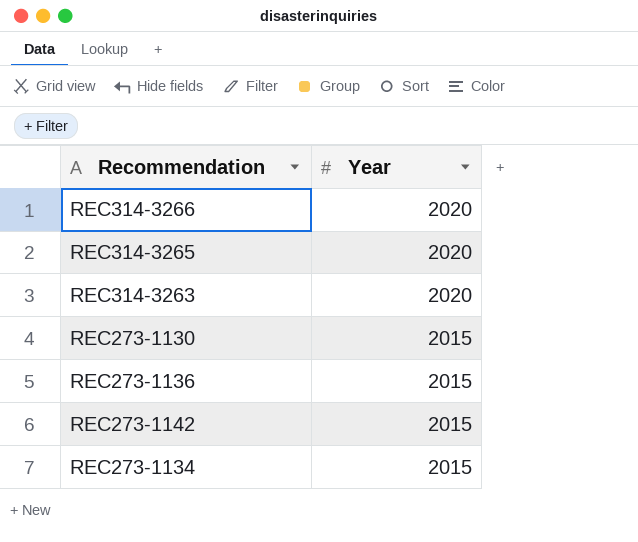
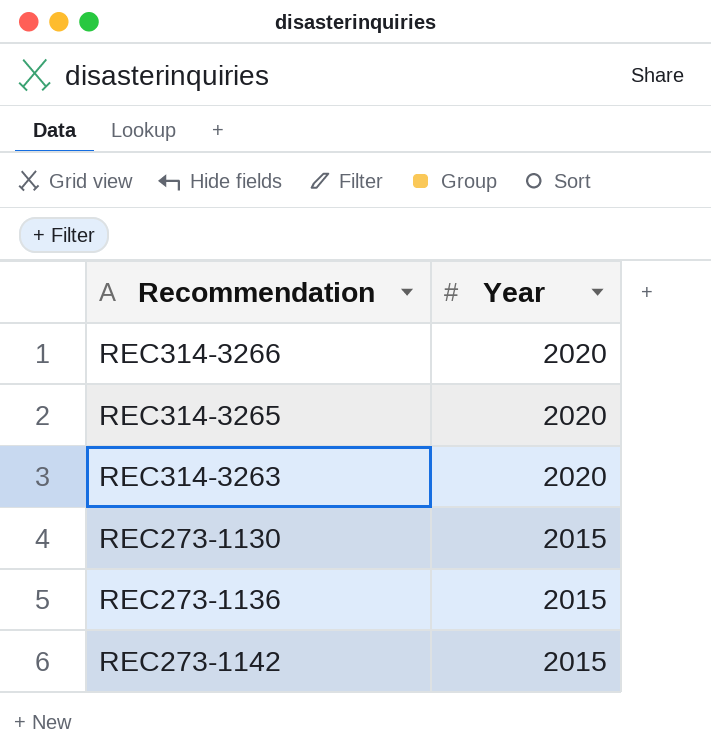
row REC273-1134: 2015 -> none

